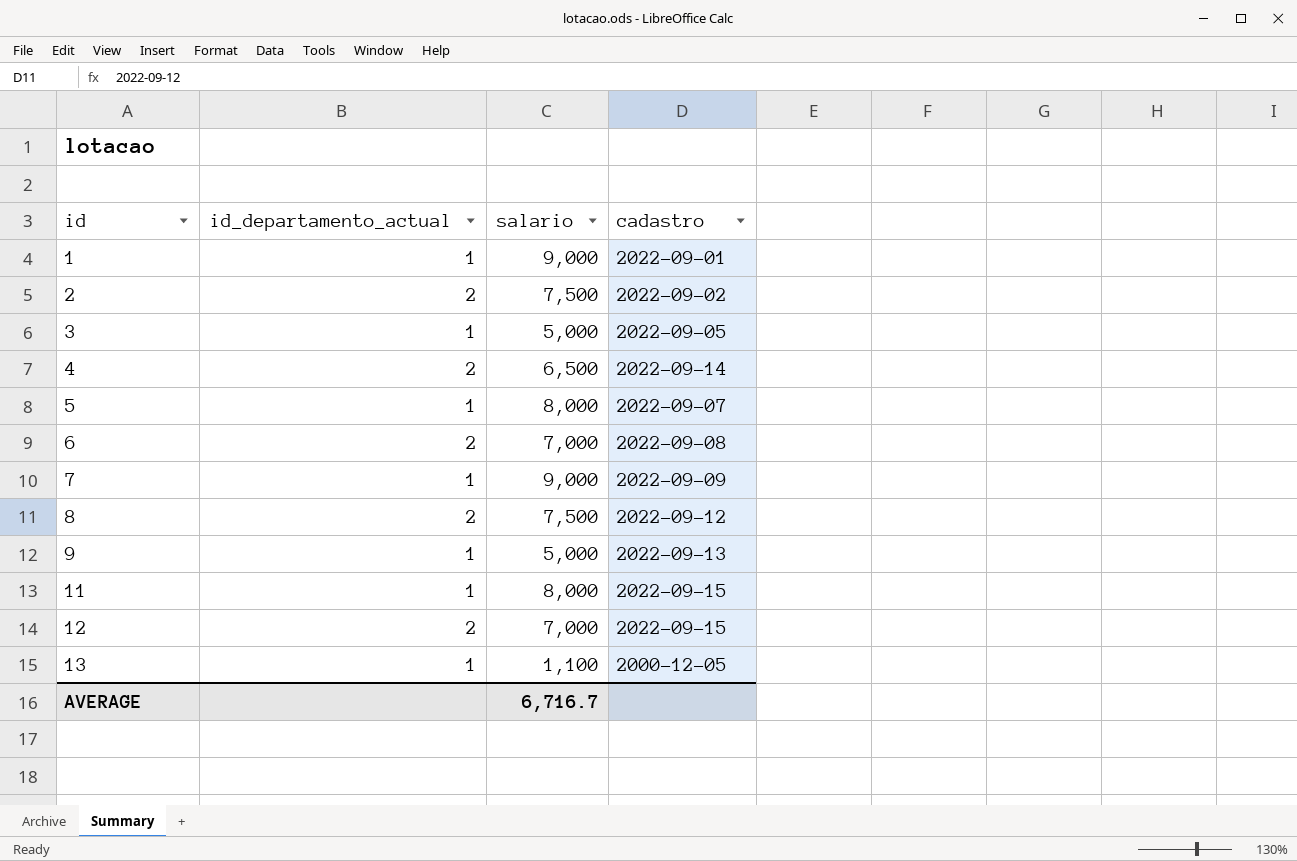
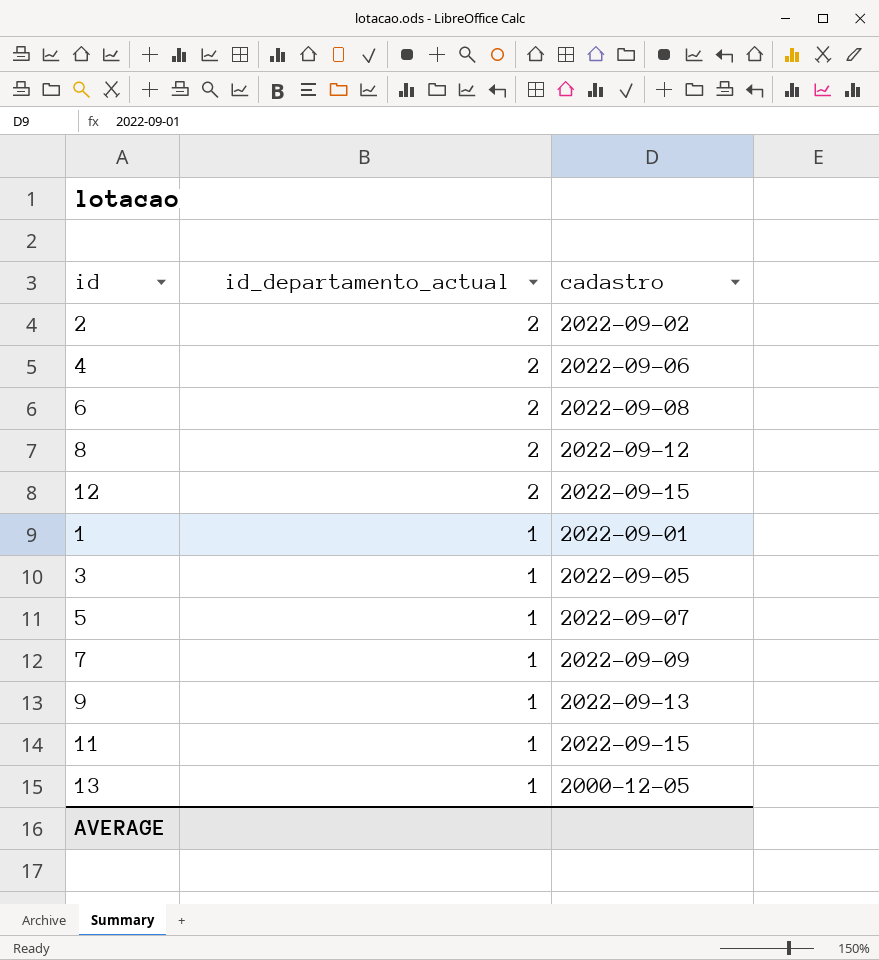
row order: id ascending -> id_departamento_actual descending
column salario | position: 3 -> none
4 | cadastro: 2022-09-14 -> 2022-09-06

